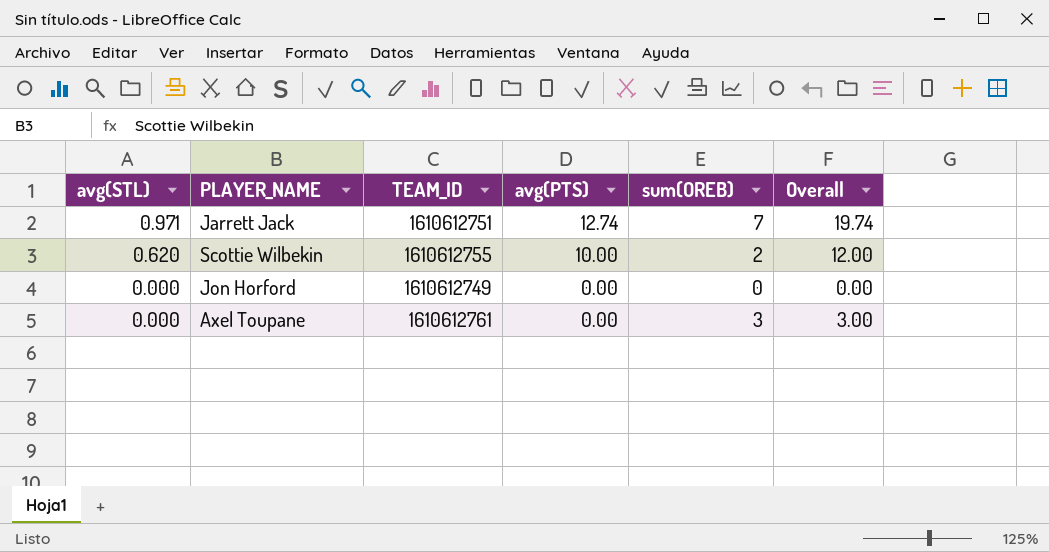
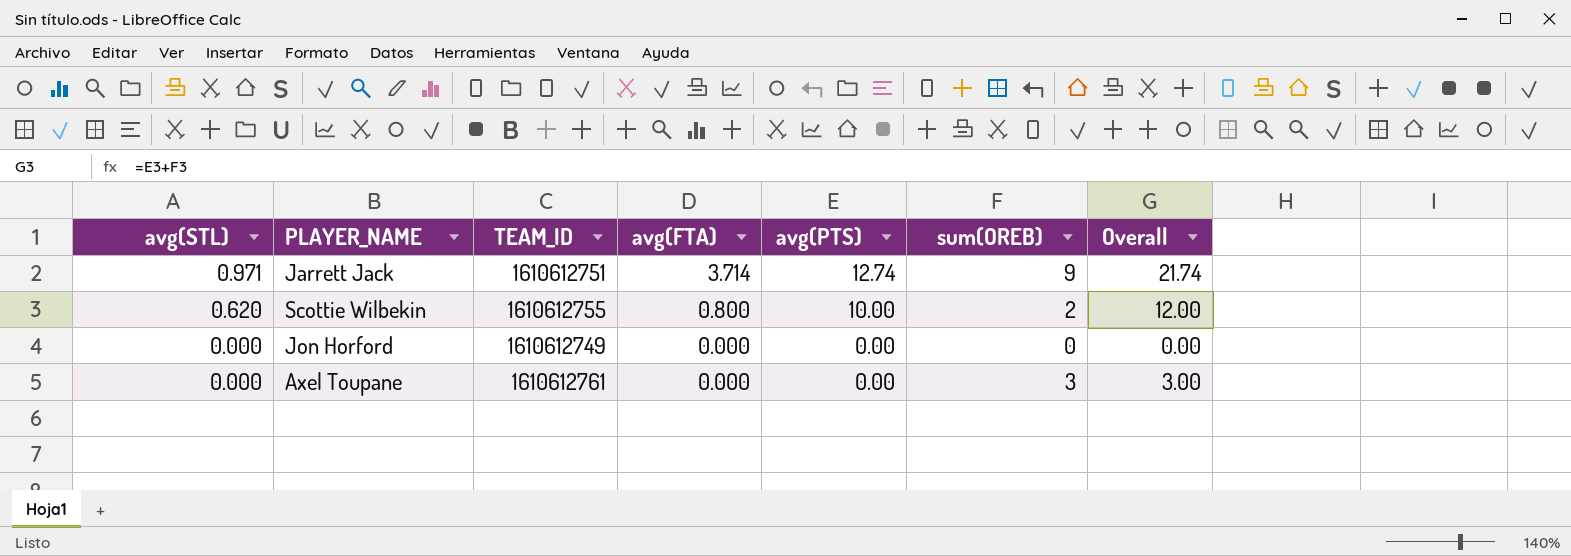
column avg(FTA) | position: none -> 4
Jarrett Jack | sum(OREB): 7 -> 9
Jarrett Jack | Overall: 19.74 -> 21.74

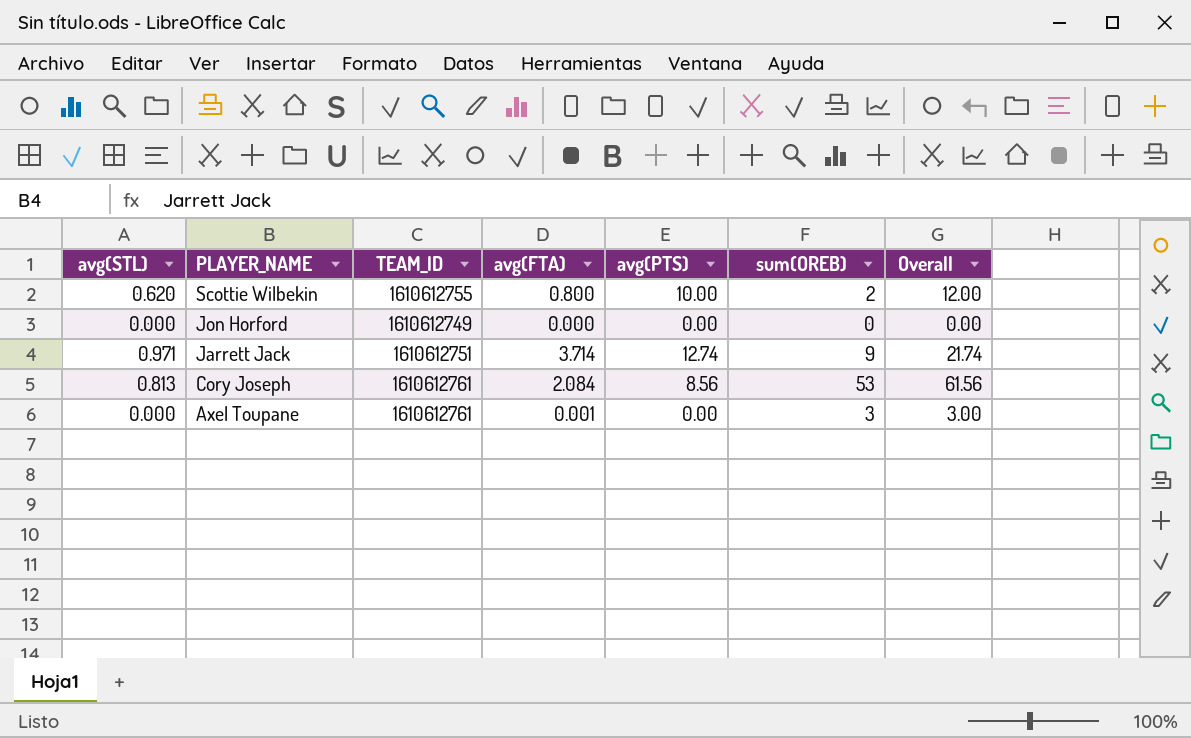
row order: avg(STL) descending -> PLAYER_NAME descending
row Cory Joseph: none -> 0.813 | 1610612761 | 2.084 | 8.56 | 53 | 61.56
Axel Toupane | avg(FTA): 0.000 -> 0.001

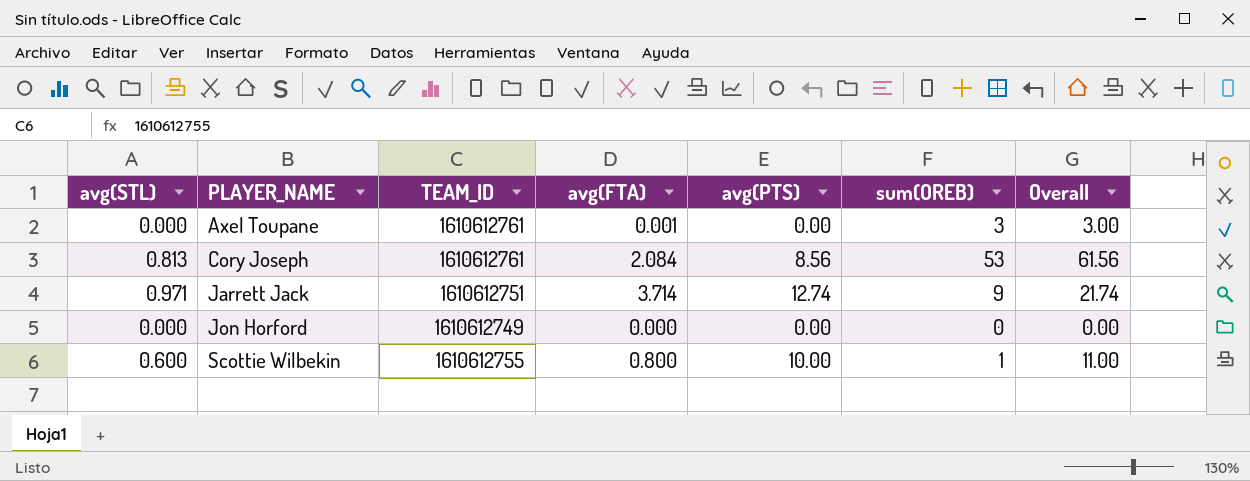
row order: PLAYER_NAME descending -> PLAYER_NAME ascending
Scottie Wilbekin | avg(STL): 0.620 -> 0.600
Scottie Wilbekin | sum(OREB): 2 -> 1
Scottie Wilbekin | Overall: 12.00 -> 11.00

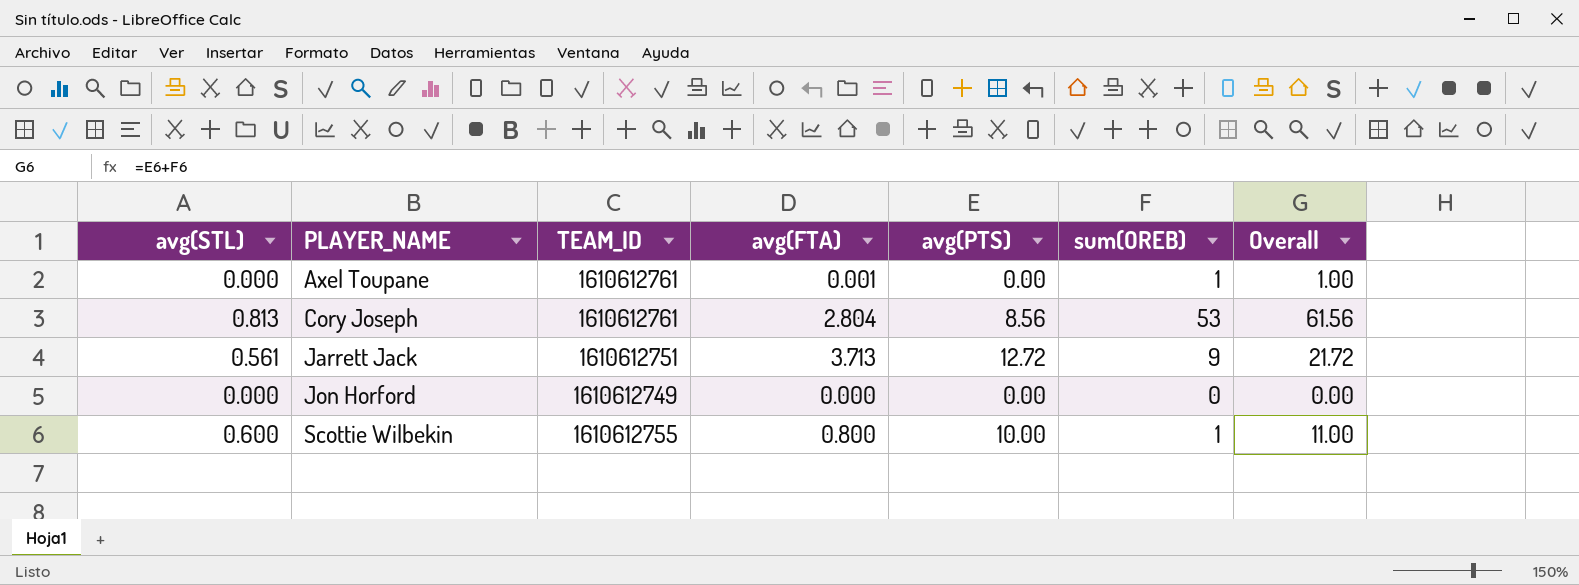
Axel Toupane | sum(OREB): 3 -> 1
Axel Toupane | Overall: 3.00 -> 1.00
Cory Joseph | avg(FTA): 2.084 -> 2.804
Jarrett Jack | avg(STL): 0.971 -> 0.561
Jarrett Jack | avg(FTA): 3.714 -> 3.713
Jarrett Jack | avg(PTS): 12.74 -> 12.72
Jarrett Jack | Overall: 21.74 -> 21.72

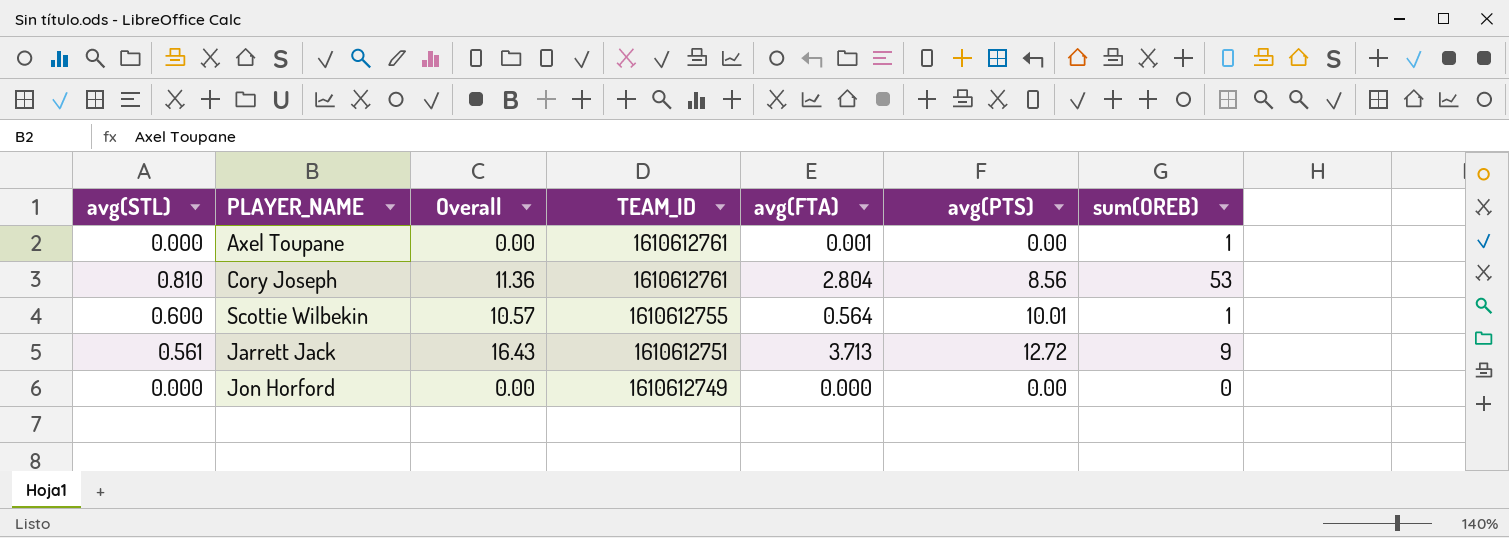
row order: PLAYER_NAME ascending -> TEAM_ID descending
column Overall | formula: [avg(PTS)] + [sum(OREB)] -> [avg(FTA)] + [avg(PTS)]
column Overall | position: 7 -> 3
Cory Joseph | avg(STL): 0.813 -> 0.810
Scottie Wilbekin | avg(FTA): 0.800 -> 0.564
Scottie Wilbekin | avg(PTS): 10.00 -> 10.01

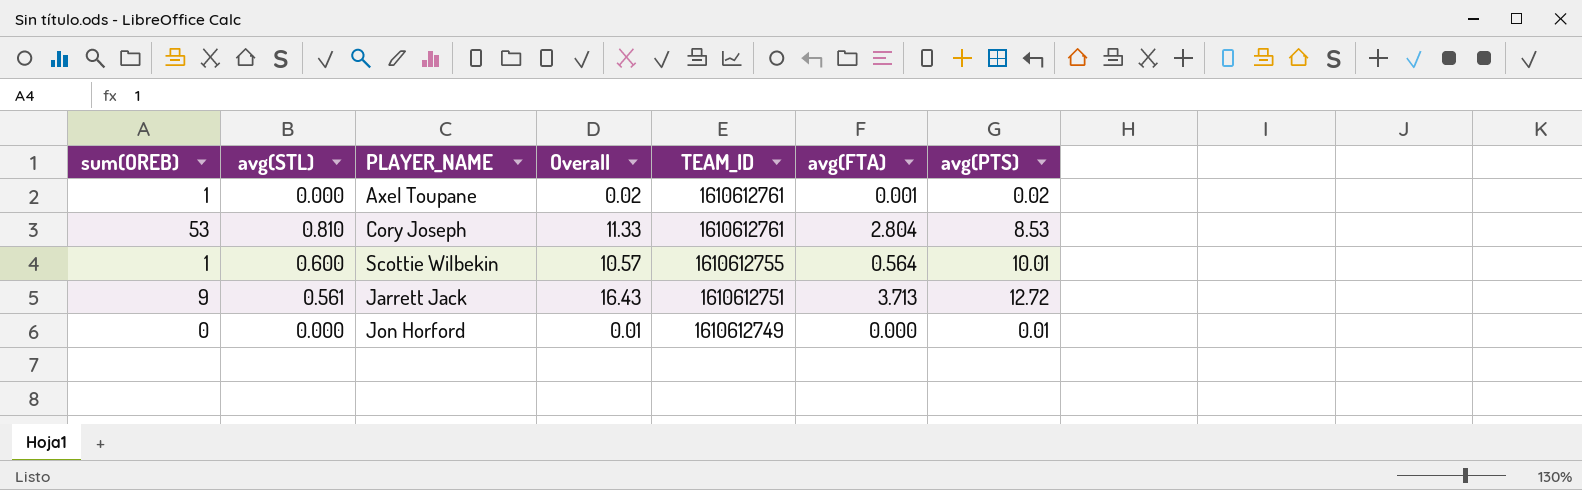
column sum(OREB) | position: 7 -> 1
Axel Toupane | Overall: 0.00 -> 0.02
Axel Toupane | avg(PTS): 0.00 -> 0.02
Cory Joseph | Overall: 11.36 -> 11.33
Cory Joseph | avg(PTS): 8.56 -> 8.53
Jon Horford | Overall: 0.00 -> 0.01
Jon Horford | avg(PTS): 0.00 -> 0.01

